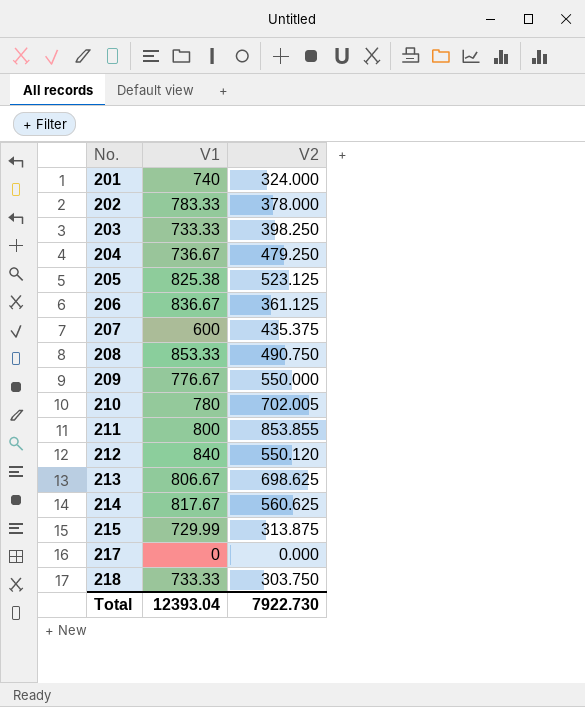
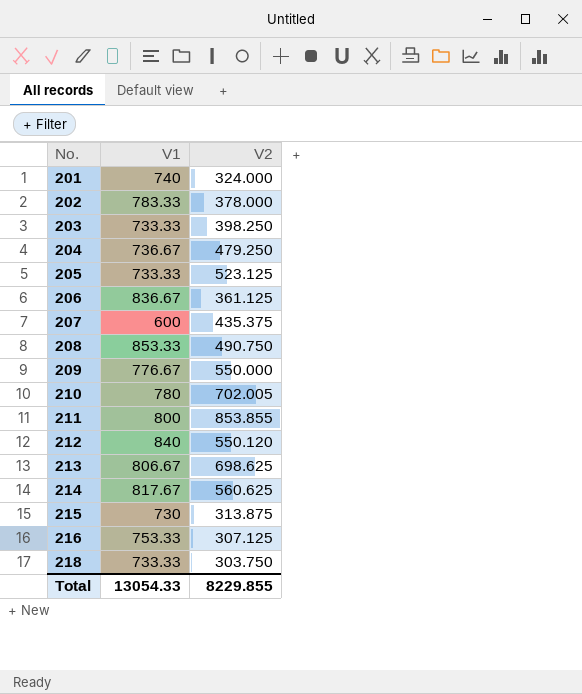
row 217: 0 | 0.000 -> none
205 | V1: 825.38 -> 733.33
215 | V1: 729.99 -> 730
row 216: none -> 753.33 | 307.125
Total | V1: 12393.04 -> 13054.33
Total | V2: 7922.730 -> 8229.855

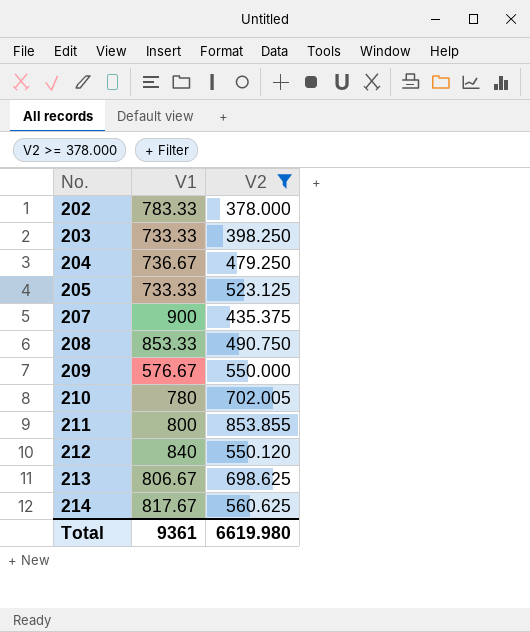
filter: none -> V2 >= 378.000
207 | V1: 600 -> 900
209 | V1: 776.67 -> 576.67
Total | V1: 13054.33 -> 9361
Total | V2: 8229.855 -> 6619.980

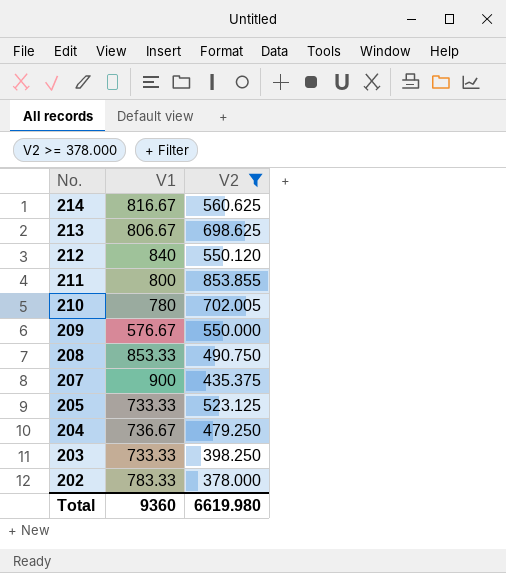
row order: No. ascending -> No. descending
214 | V1: 817.67 -> 816.67
Total | V1: 9361 -> 9360

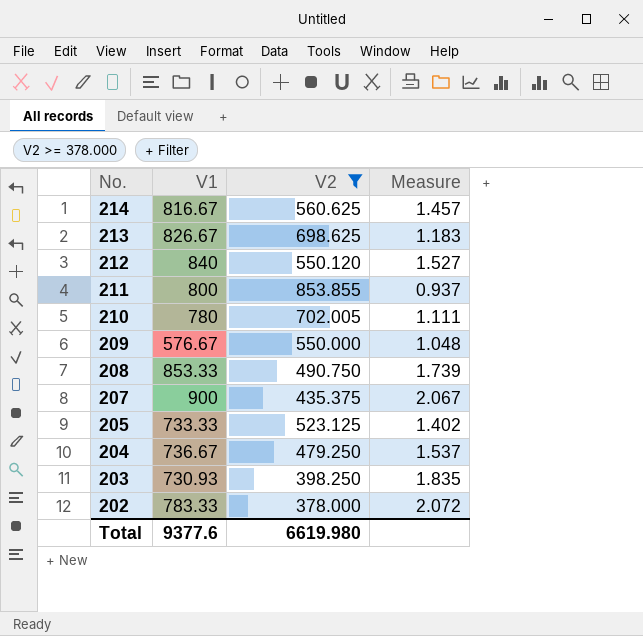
column Measure | formula: none -> [V1] / [V2]
213 | V1: 806.67 -> 826.67
203 | V1: 733.33 -> 730.93
Total | V1: 9360 -> 9377.6

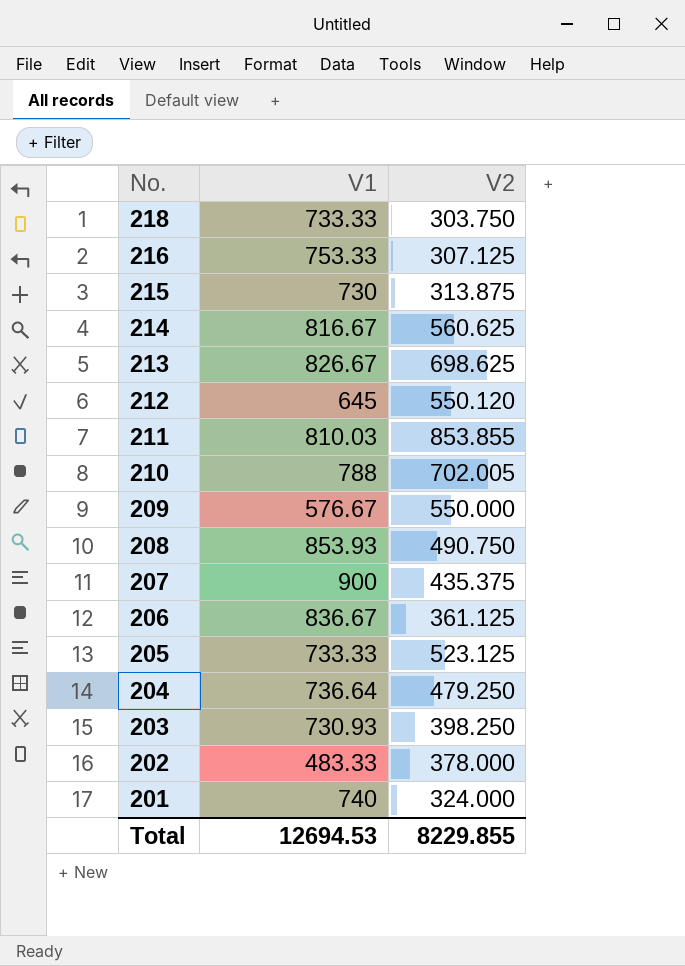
filter: V2 >= 378.000 -> none
column Measure | formula: [V1] / [V2] -> none
212 | V1: 840 -> 645
211 | V1: 800 -> 810.03
210 | V1: 780 -> 788
208 | V1: 853.33 -> 853.93
204 | V1: 736.67 -> 736.64
202 | V1: 783.33 -> 483.33
Total | V1: 9377.6 -> 12694.53
Total | V2: 6619.980 -> 8229.855

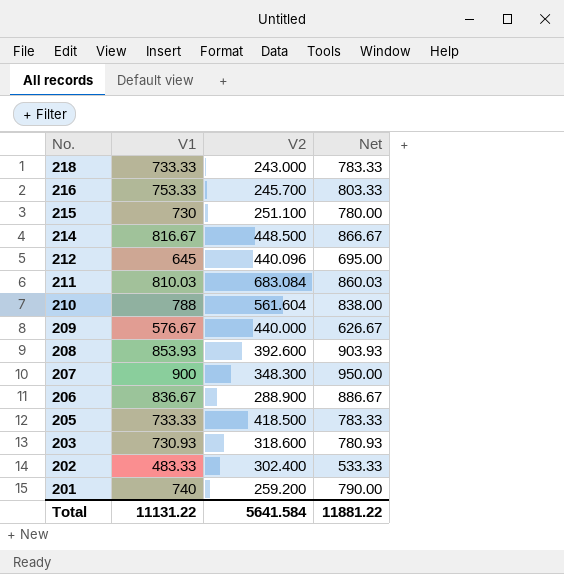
column Net | formula: none -> [V1] + 50
row 213: 826.67 | 698.625 -> none
row 204: 736.64 | 479.250 -> none
218 | V2: 303.750 -> 243.000
216 | V2: 307.125 -> 245.700
215 | V2: 313.875 -> 251.100
214 | V2: 560.625 -> 448.500
212 | V2: 550.120 -> 440.096
211 | V2: 853.855 -> 683.084
210 | V2: 702.005 -> 561.604
209 | V2: 550.000 -> 440.000
208 | V2: 490.750 -> 392.600
207 | V2: 435.375 -> 348.300
206 | V2: 361.125 -> 288.900
205 | V2: 523.125 -> 418.500
203 | V2: 398.250 -> 318.600
202 | V2: 378.000 -> 302.400
201 | V2: 324.000 -> 259.200
Total | V1: 12694.53 -> 11131.22
Total | V2: 8229.855 -> 5641.584

